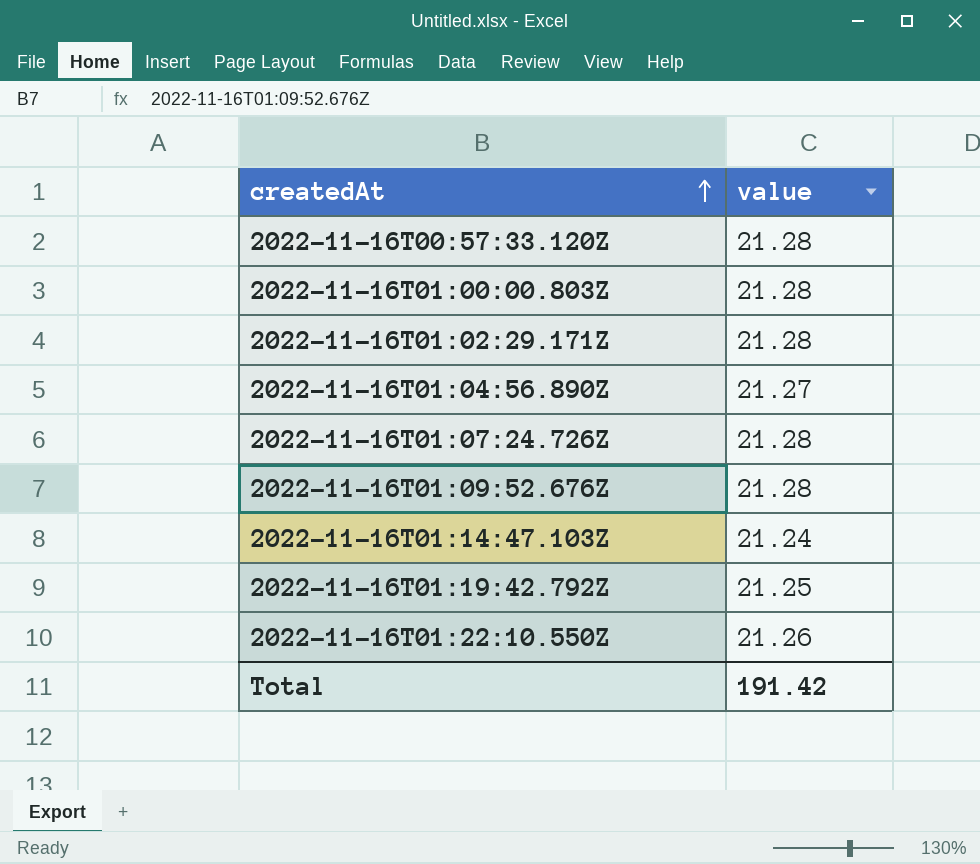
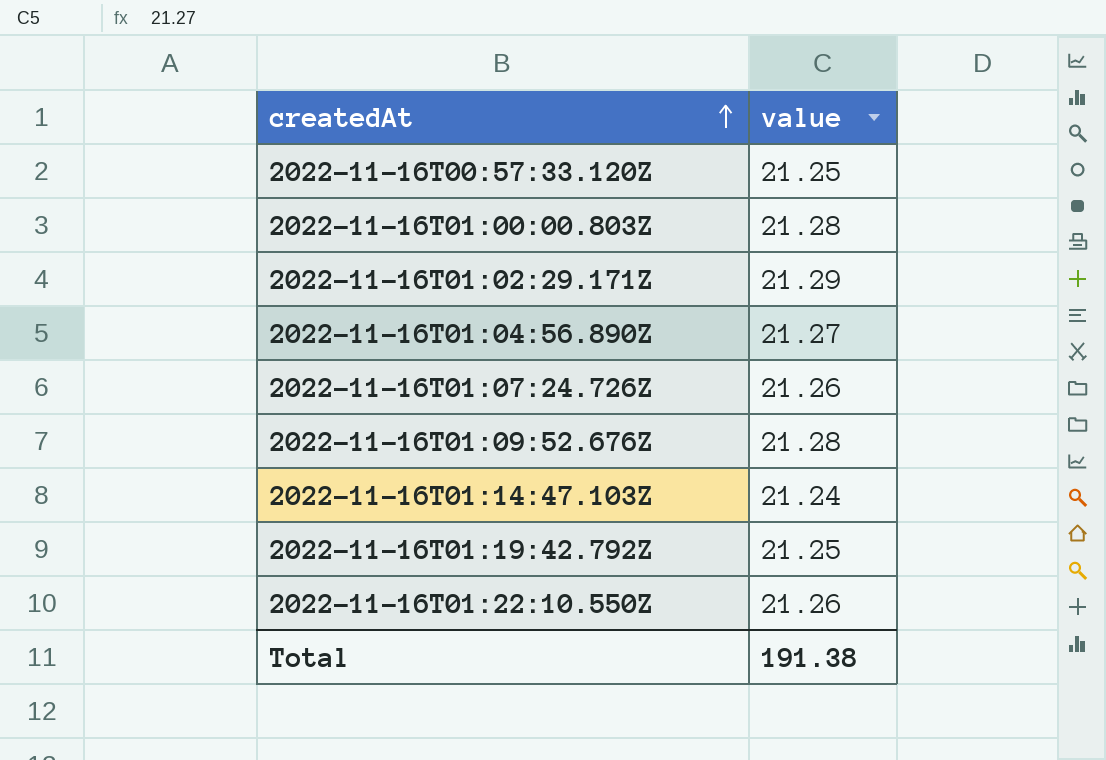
2022-11-16T00:57:33.120Z | value: 21.28 -> 21.25
2022-11-16T01:02:29.171Z | value: 21.28 -> 21.29
2022-11-16T01:07:24.726Z | value: 21.28 -> 21.26
Total | value: 191.42 -> 191.38

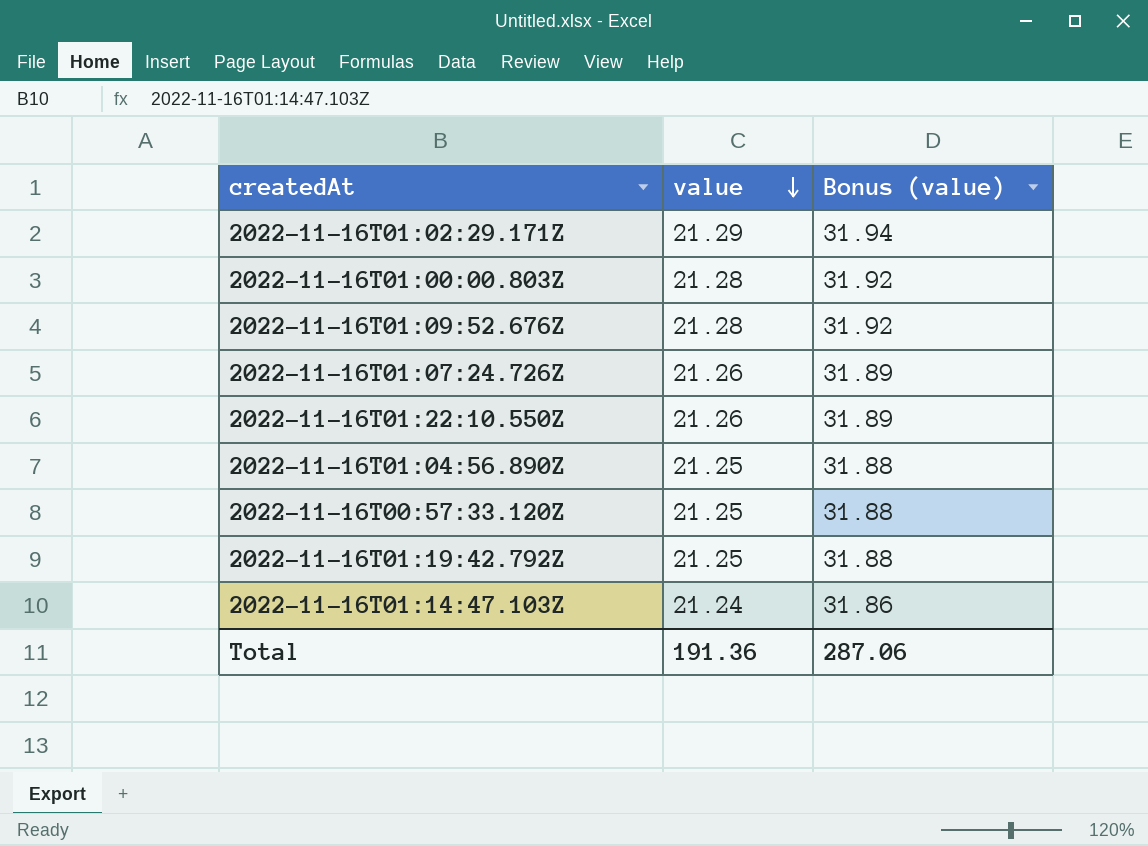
row order: createdAt ascending -> value descending
column Bonus (value) | formula: none -> [value] * 1.5
2022-11-16T01:04:56.890Z | value: 21.27 -> 21.25
Total | value: 191.38 -> 191.36

